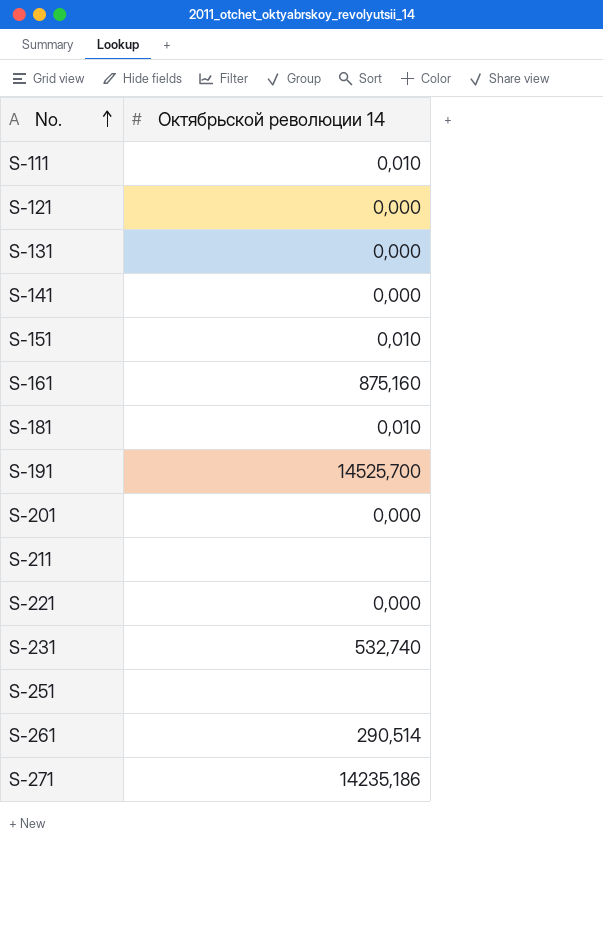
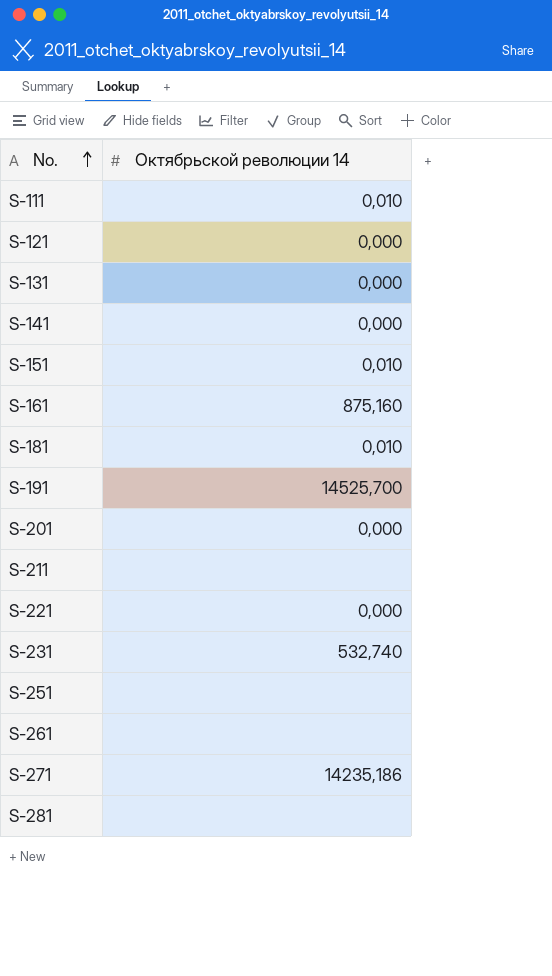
S-261 | Октябрьской революции 14: 290,514 -> none
row S-281: none -> none

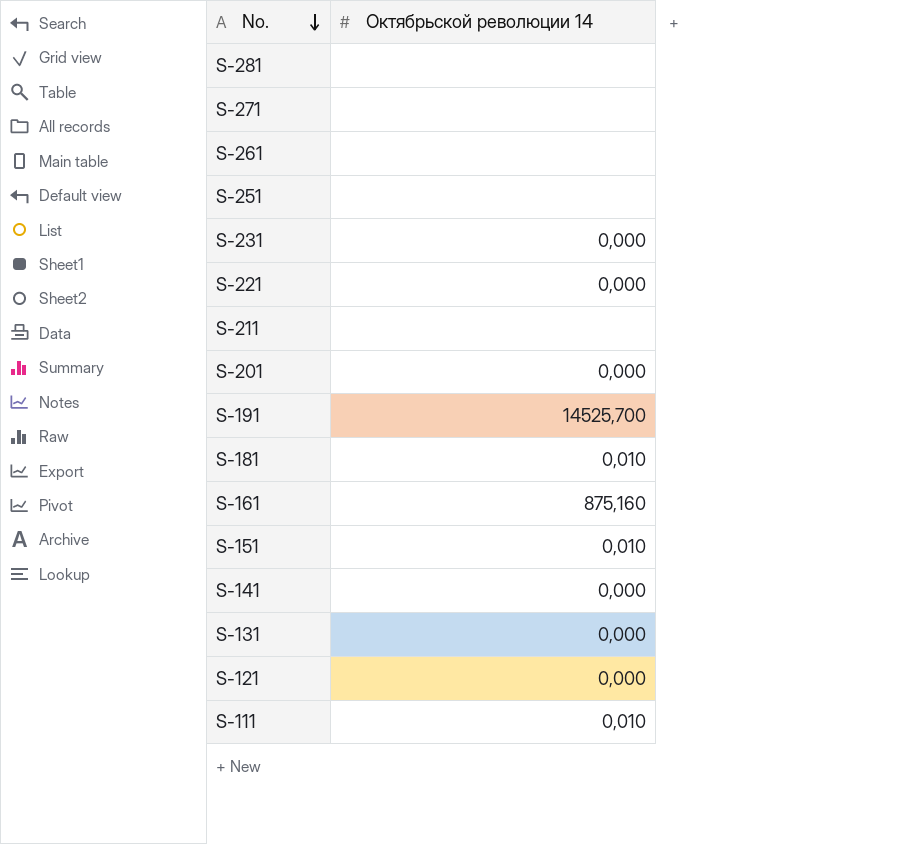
row order: No. ascending -> No. descending
S-271 | Октябрьской революции 14: 14235,186 -> none
S-231 | Октябрьской революции 14: 532,740 -> 0,000

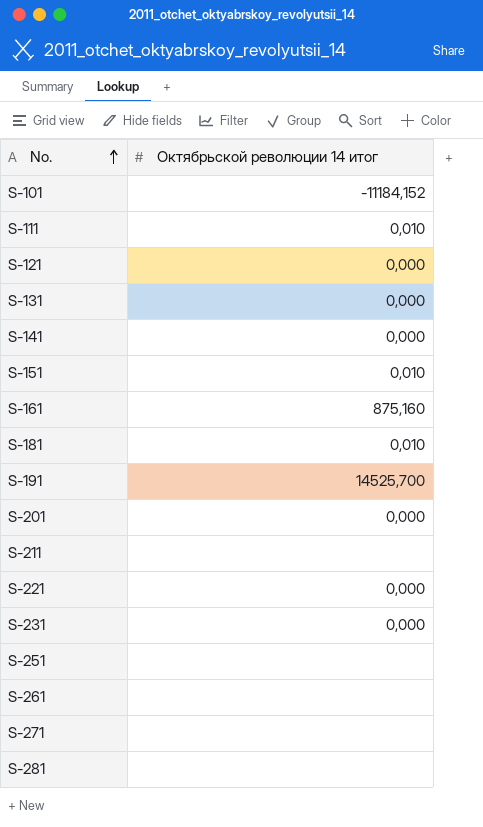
row order: No. descending -> No. ascending
column name: Октябрьской революции 14 -> Октябрьской революции 14 итог
row S-101: none -> -11184,152

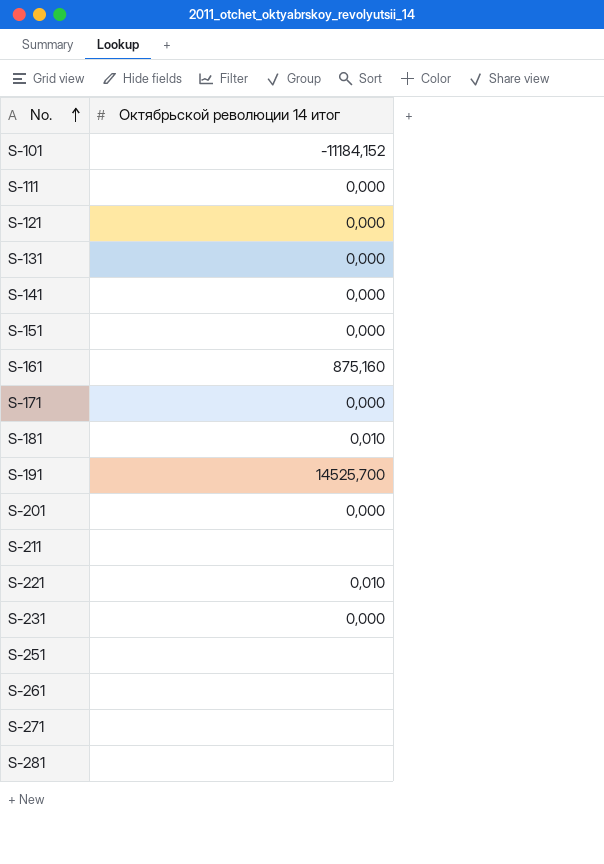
S-111 | Октябрьской революции 14 итог: 0,010 -> 0,000
S-151 | Октябрьской революции 14 итог: 0,010 -> 0,000
row S-171: none -> 0,000
S-221 | Октябрьской революции 14 итог: 0,000 -> 0,010

